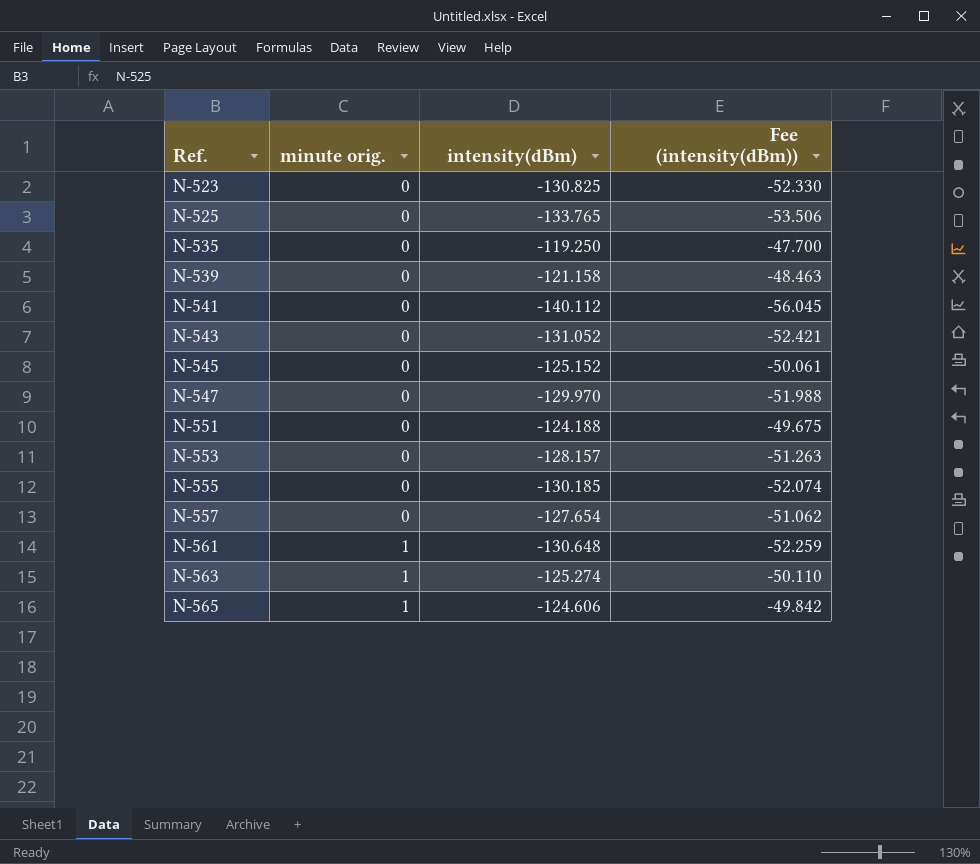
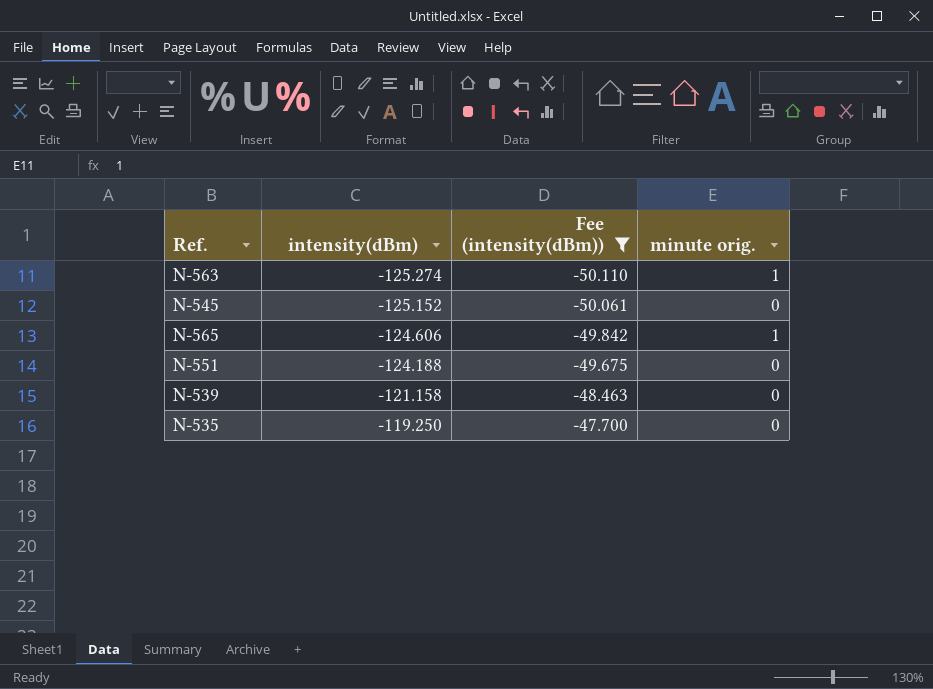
filter: none -> Fee (intensity(dBm)) >= -50.110
row order: Ref. ascending -> intensity(dBm) ascending
column minute orig. | position: 2 -> 4

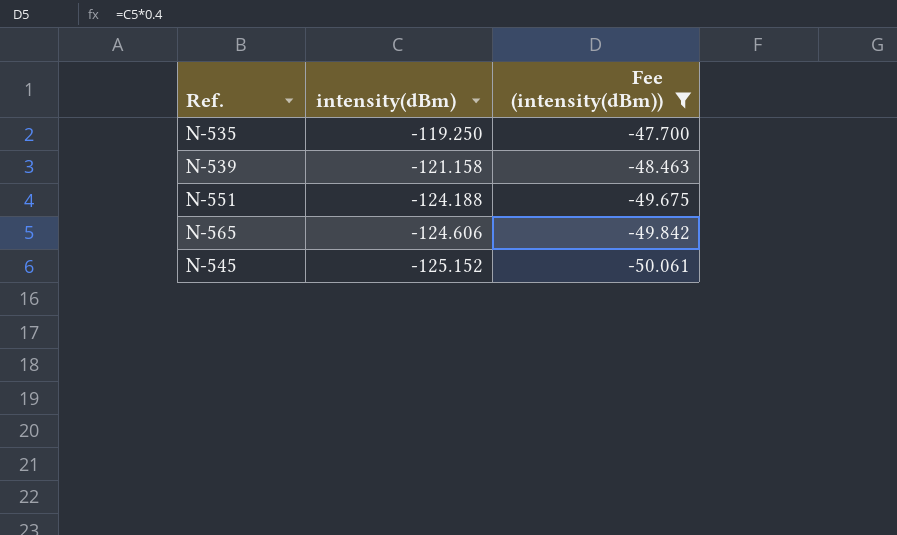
row order: intensity(dBm) ascending -> intensity(dBm) descending
column minute orig. | position: 4 -> none
row N-563: -125.274 | -50.110 | 1 -> none

